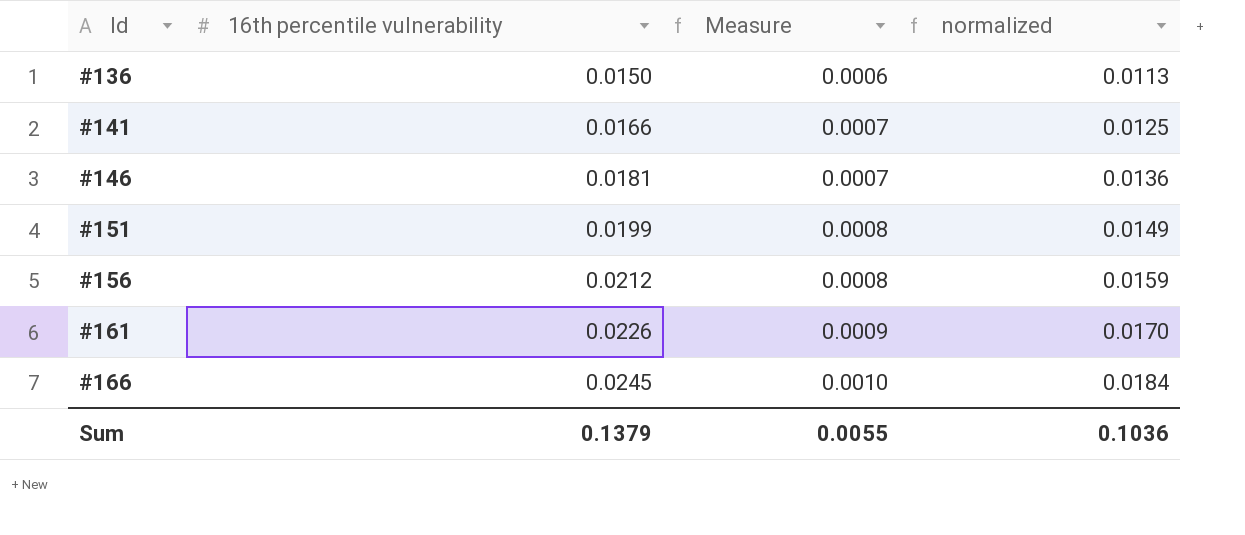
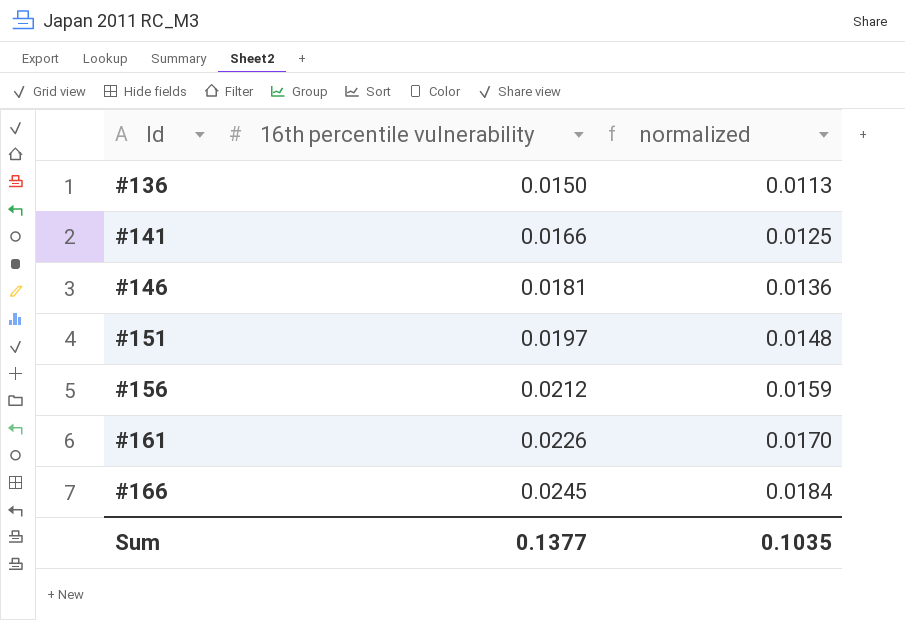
column Measure | formula: [16th percentile vulnerability] * 0.04 -> none
#151 | 16th percentile vulnerability: 0.0199 -> 0.0197
#151 | normalized: 0.0149 -> 0.0148
Sum | 16th percentile vulnerability: 0.1379 -> 0.1377
Sum | normalized: 0.1036 -> 0.1035

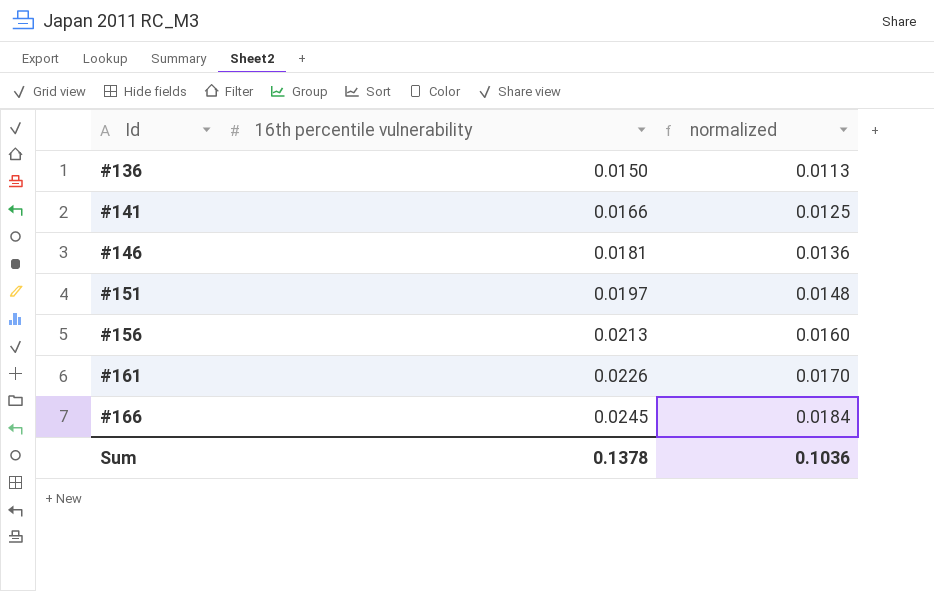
#156 | 16th percentile vulnerability: 0.0212 -> 0.0213
#156 | normalized: 0.0159 -> 0.0160
Sum | 16th percentile vulnerability: 0.1377 -> 0.1378
Sum | normalized: 0.1035 -> 0.1036

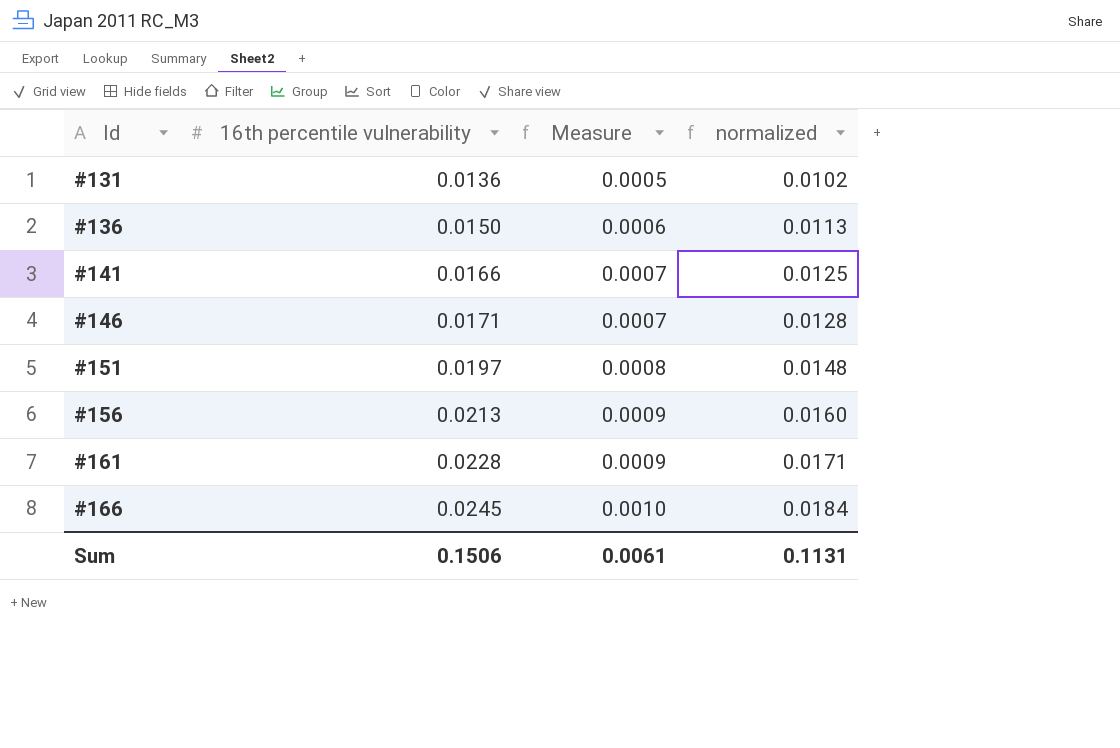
column Measure | formula: none -> [16th percentile vulnerability] * 0.04
row #131: none -> 0.0136 | 0.0005 | 0.0102
#146 | 16th percentile vulnerability: 0.0181 -> 0.0171
#146 | normalized: 0.0136 -> 0.0128
#161 | 16th percentile vulnerability: 0.0226 -> 0.0228
#161 | normalized: 0.0170 -> 0.0171
Sum | 16th percentile vulnerability: 0.1378 -> 0.1506
Sum | normalized: 0.1036 -> 0.1131

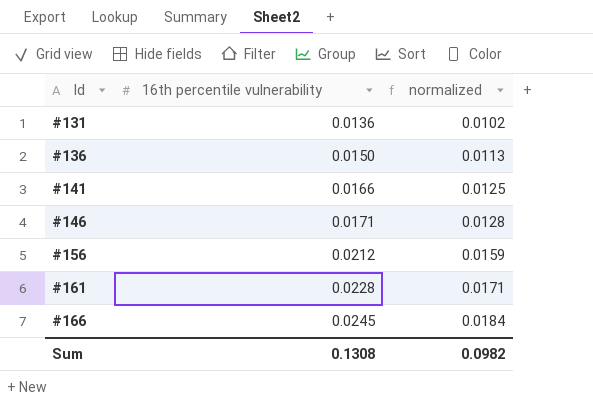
column Measure | formula: [16th percentile vulnerability] * 0.04 -> none
row #151: 0.0197 | 0.0008 | 0.0148 -> none
#156 | 16th percentile vulnerability: 0.0213 -> 0.0212
#156 | normalized: 0.0160 -> 0.0159
Sum | 16th percentile vulnerability: 0.1506 -> 0.1308
Sum | normalized: 0.1131 -> 0.0982

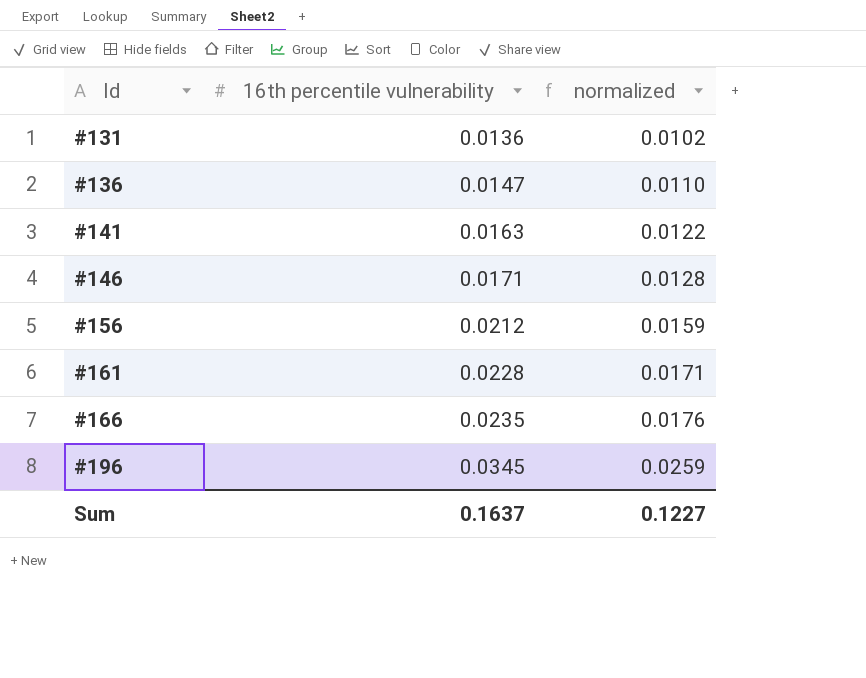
#136 | 16th percentile vulnerability: 0.0150 -> 0.0147
#136 | normalized: 0.0113 -> 0.0110
#141 | 16th percentile vulnerability: 0.0166 -> 0.0163
#141 | normalized: 0.0125 -> 0.0122
#166 | 16th percentile vulnerability: 0.0245 -> 0.0235
#166 | normalized: 0.0184 -> 0.0176
row #196: none -> 0.0345 | 0.0259
Sum | 16th percentile vulnerability: 0.1308 -> 0.1637
Sum | normalized: 0.0982 -> 0.1227

